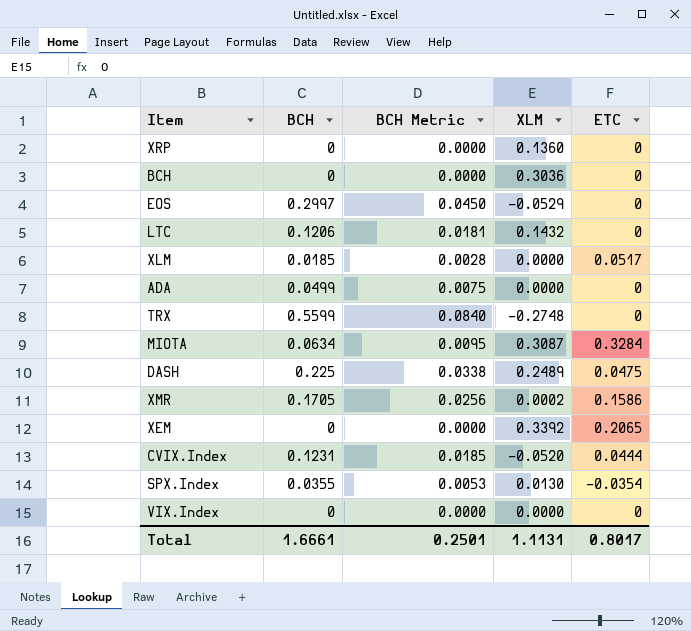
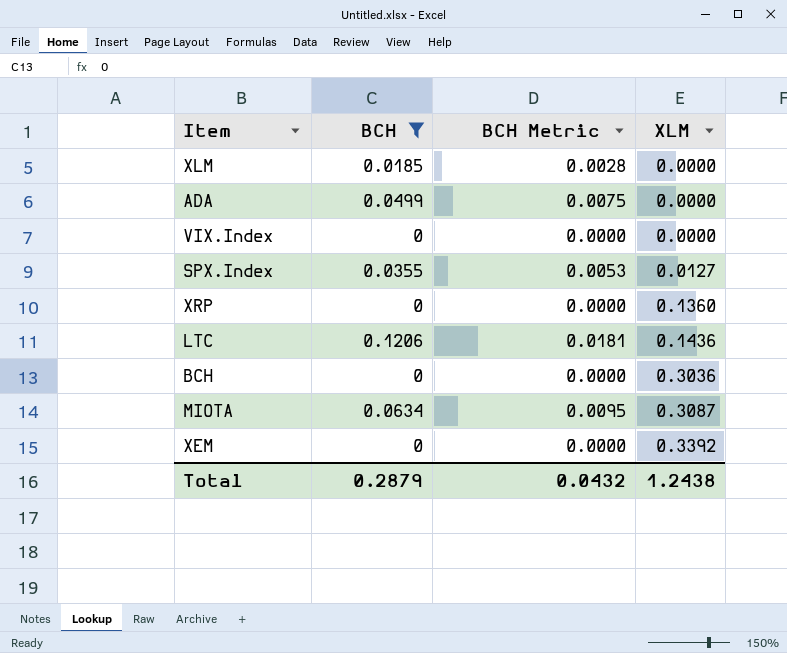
filter: none -> BCH <= 0.1206
row order: none -> XLM ascending
column ETC | position: 5 -> none
SPX.Index | XLM: 0.0130 -> 0.0127
LTC | XLM: 0.1432 -> 0.1436
Total | BCH: 1.6661 -> 0.2879
Total | BCH Metric: 0.2501 -> 0.0432
Total | XLM: 1.1131 -> 1.2438

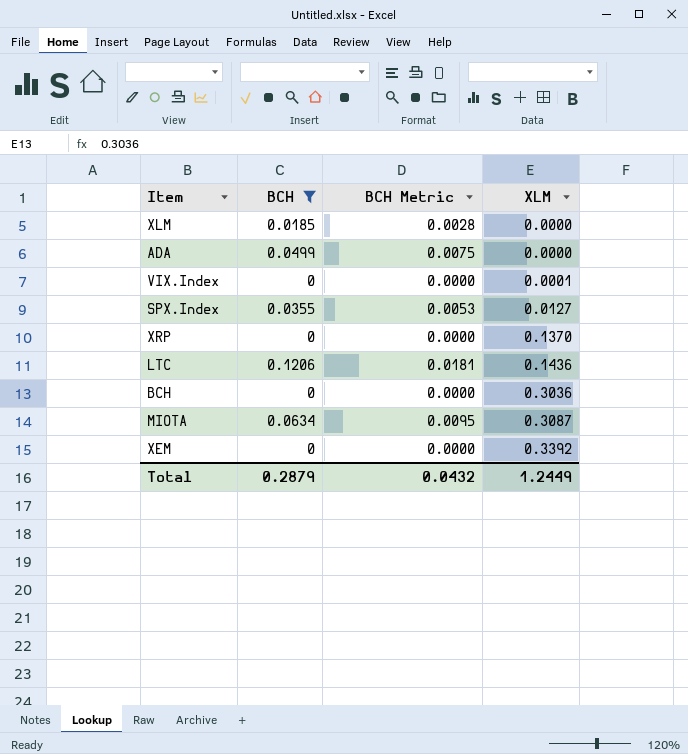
VIX.Index | XLM: 0.0000 -> 0.0001
XRP | XLM: 0.1360 -> 0.1370
Total | XLM: 1.2438 -> 1.2449

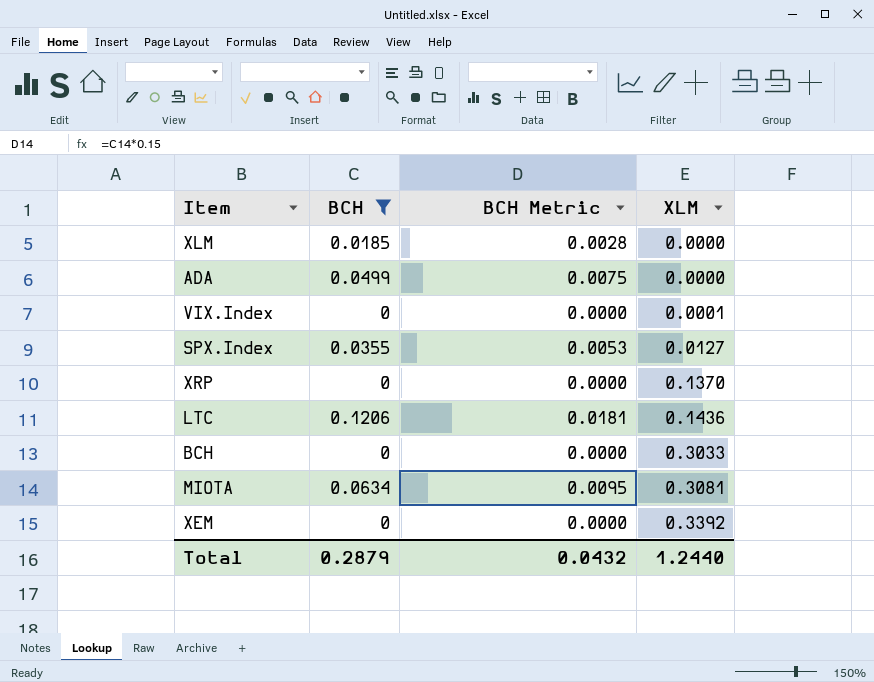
BCH | XLM: 0.3036 -> 0.3033
MIOTA | XLM: 0.3087 -> 0.3081
Total | XLM: 1.2449 -> 1.2440

